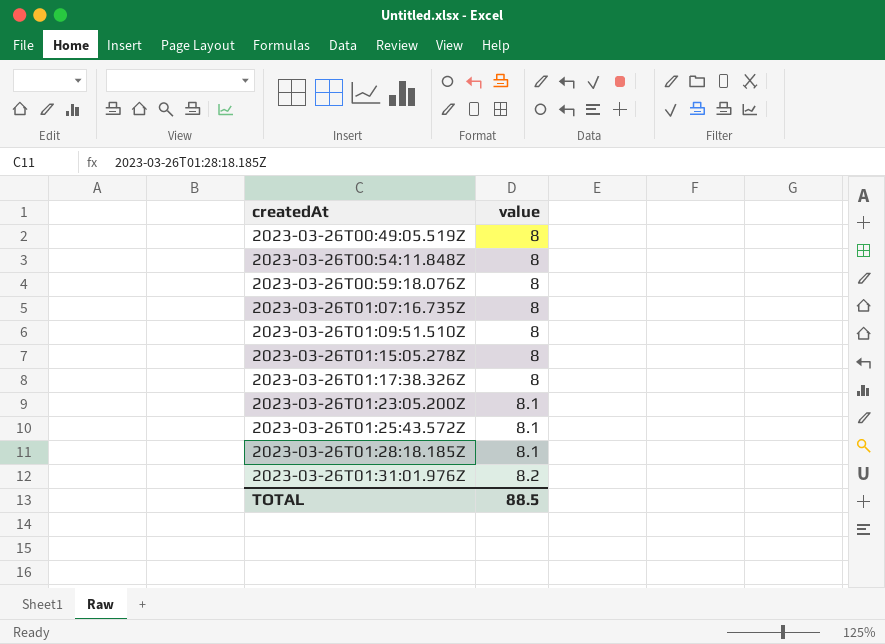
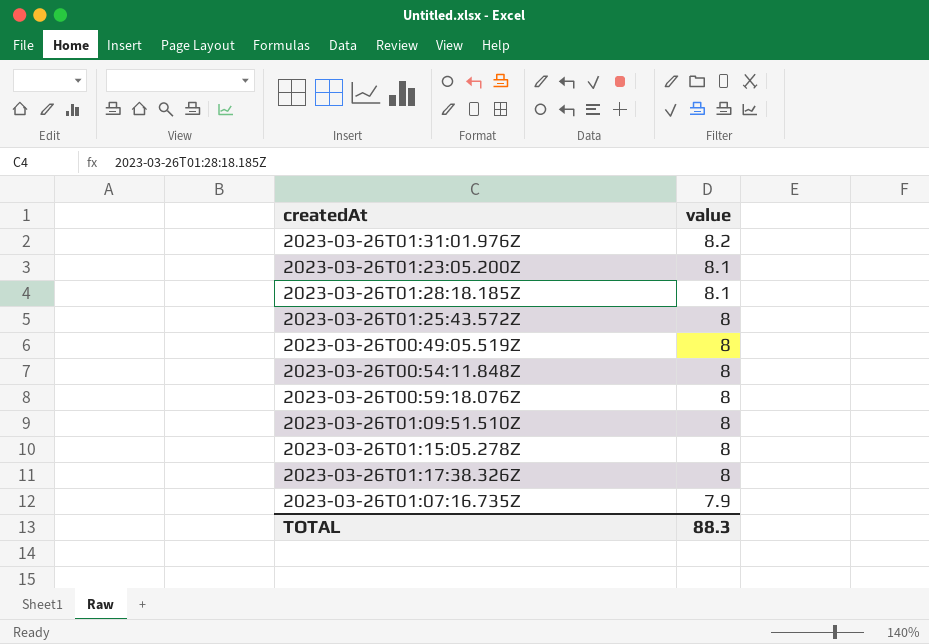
row order: createdAt ascending -> value descending
2023-03-26T01:25:43.572Z | value: 8.1 -> 8
2023-03-26T01:07:16.735Z | value: 8 -> 7.9
TOTAL | value: 88.5 -> 88.3

